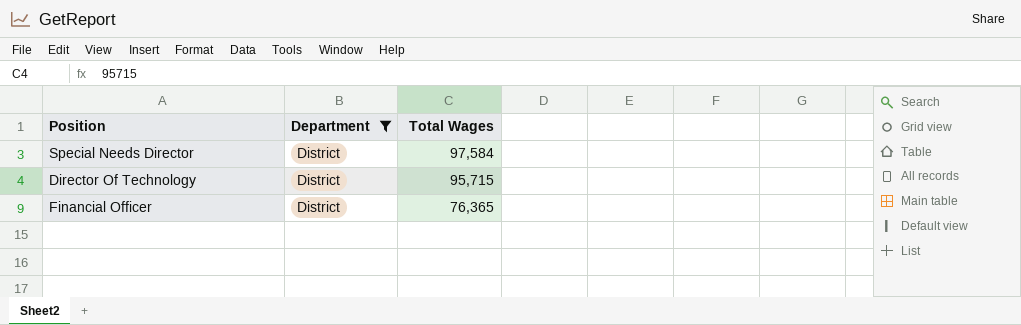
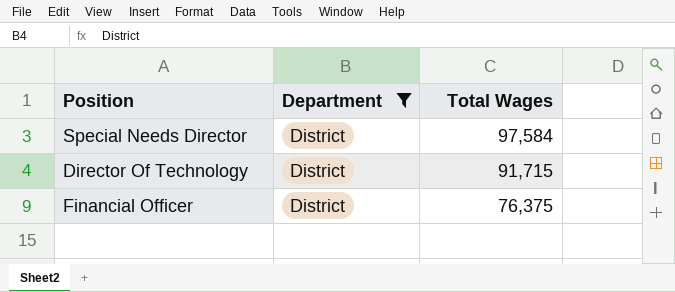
Director Of Technology | Total Wages: 95,715 -> 91,715
Financial Officer | Total Wages: 76,365 -> 76,375

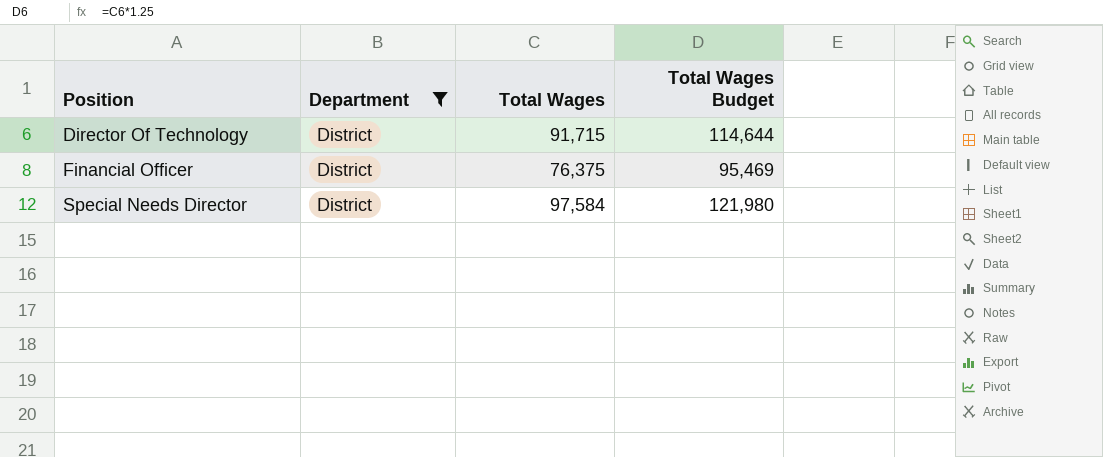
row order: Total Wages descending -> Position ascending
column Total Wages Budget | formula: none -> [Total Wages] * 1.25

